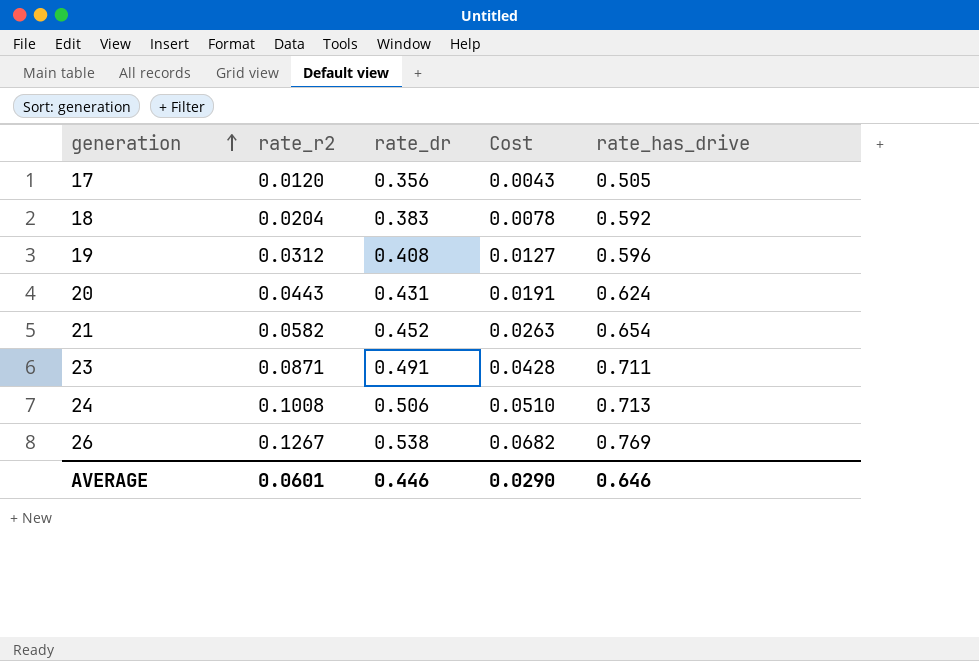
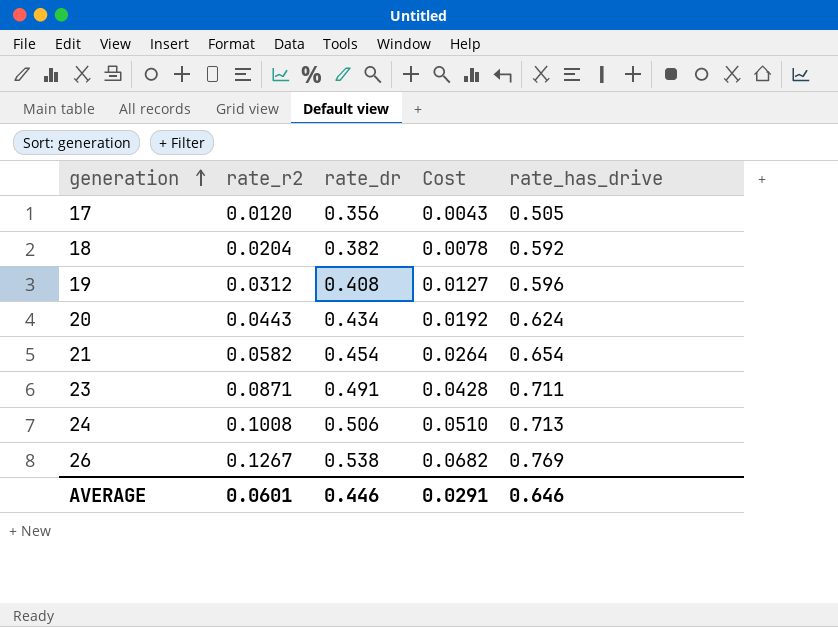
18 | rate_dr: 0.383 -> 0.382
20 | rate_dr: 0.431 -> 0.434
20 | Cost: 0.0191 -> 0.0192
21 | rate_dr: 0.452 -> 0.454
21 | Cost: 0.0263 -> 0.0264
AVERAGE | Cost: 0.0290 -> 0.0291

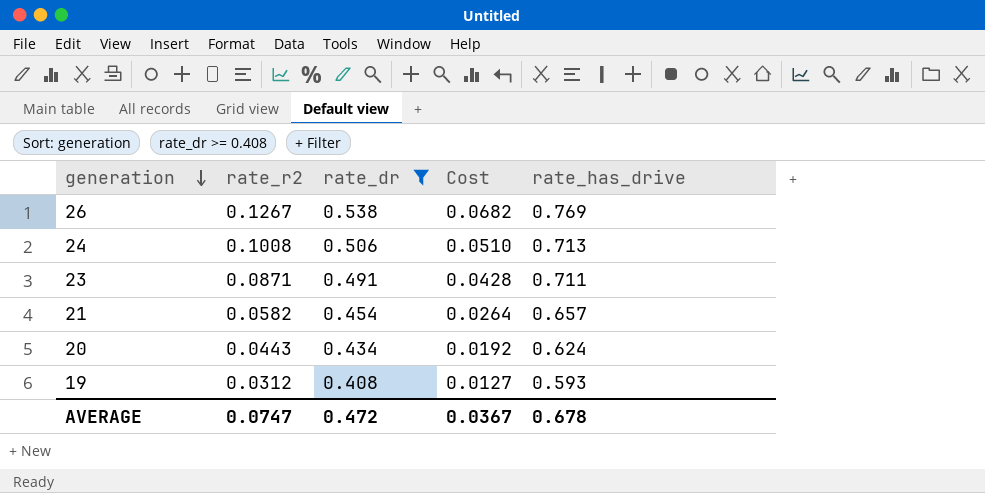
filter: none -> rate_dr >= 0.408
row order: generation ascending -> generation descending
21 | rate_has_drive: 0.654 -> 0.657
19 | rate_has_drive: 0.596 -> 0.593
AVERAGE | rate_r2: 0.0601 -> 0.0747
AVERAGE | rate_dr: 0.446 -> 0.472
AVERAGE | Cost: 0.0291 -> 0.0367
AVERAGE | rate_has_drive: 0.646 -> 0.678

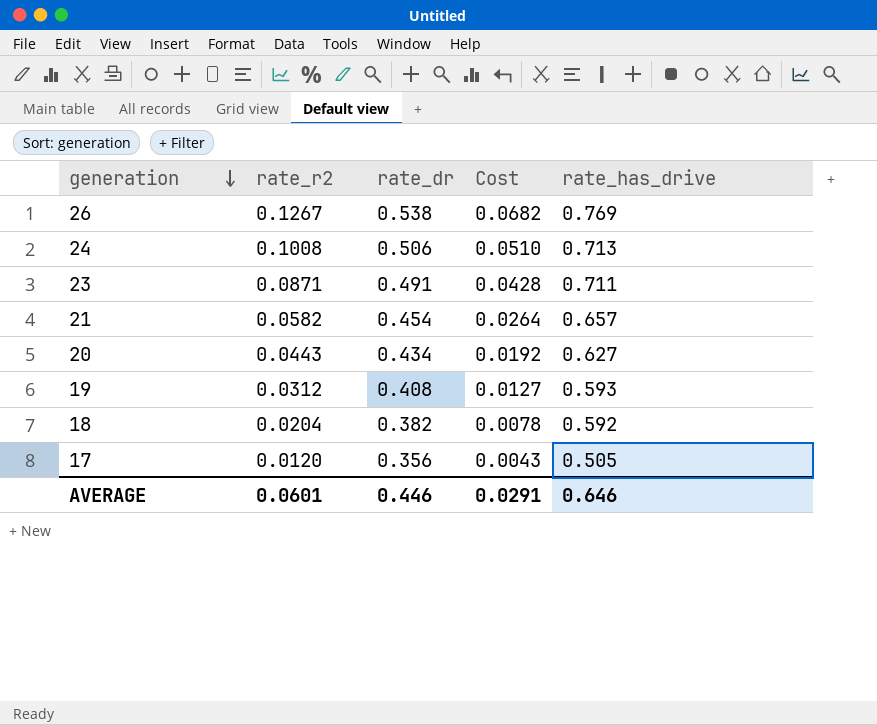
filter: rate_dr >= 0.408 -> none
20 | rate_has_drive: 0.624 -> 0.627
AVERAGE | rate_r2: 0.0747 -> 0.0601
AVERAGE | rate_dr: 0.472 -> 0.446
AVERAGE | Cost: 0.0367 -> 0.0291
AVERAGE | rate_has_drive: 0.678 -> 0.646

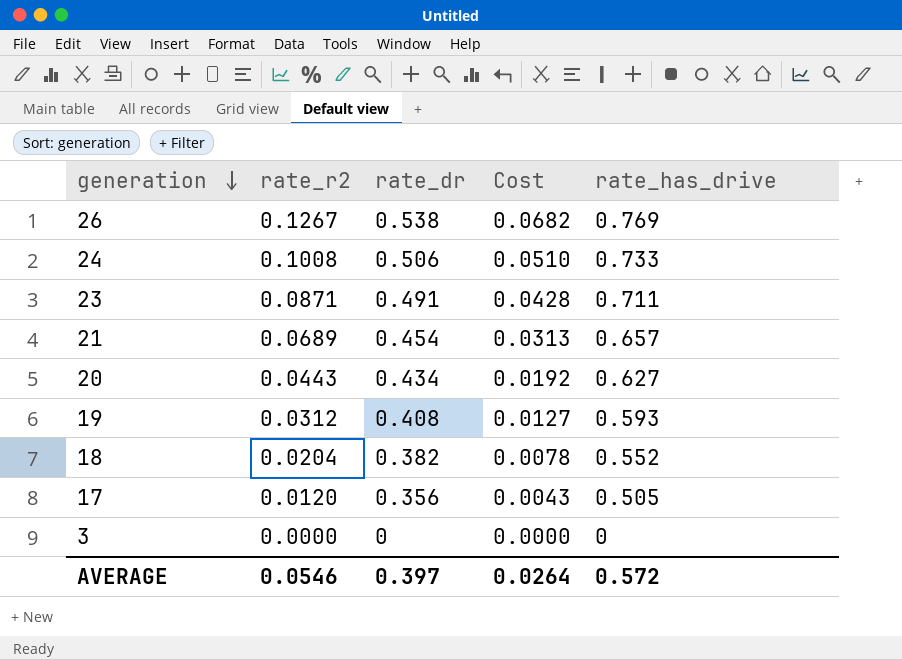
24 | rate_has_drive: 0.713 -> 0.733
21 | rate_r2: 0.0582 -> 0.0689
21 | Cost: 0.0264 -> 0.0313
18 | rate_has_drive: 0.592 -> 0.552
row 3: none -> 0.0000 | 0 | 0.0000 | 0
AVERAGE | rate_r2: 0.0601 -> 0.0546
AVERAGE | rate_dr: 0.446 -> 0.397
AVERAGE | Cost: 0.0291 -> 0.0264
AVERAGE | rate_has_drive: 0.646 -> 0.572

